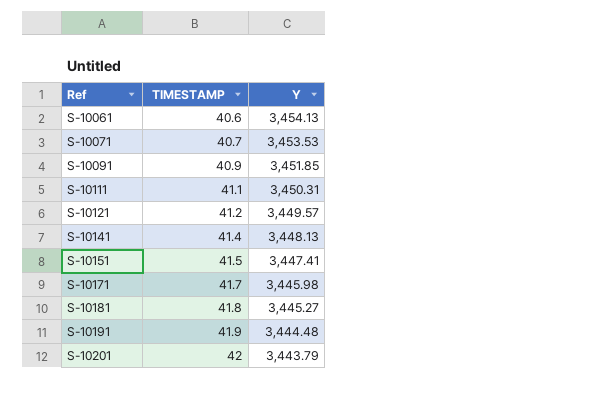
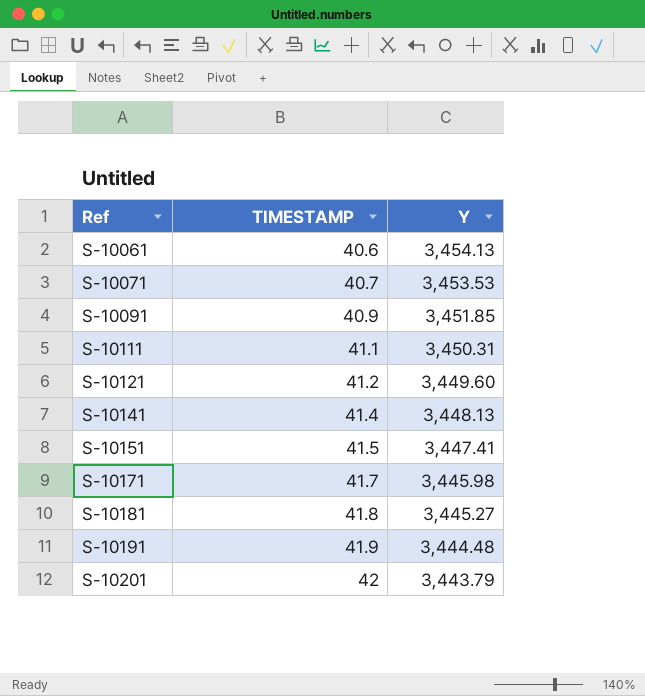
S-10121 | Y: 3,449.57 -> 3,449.60

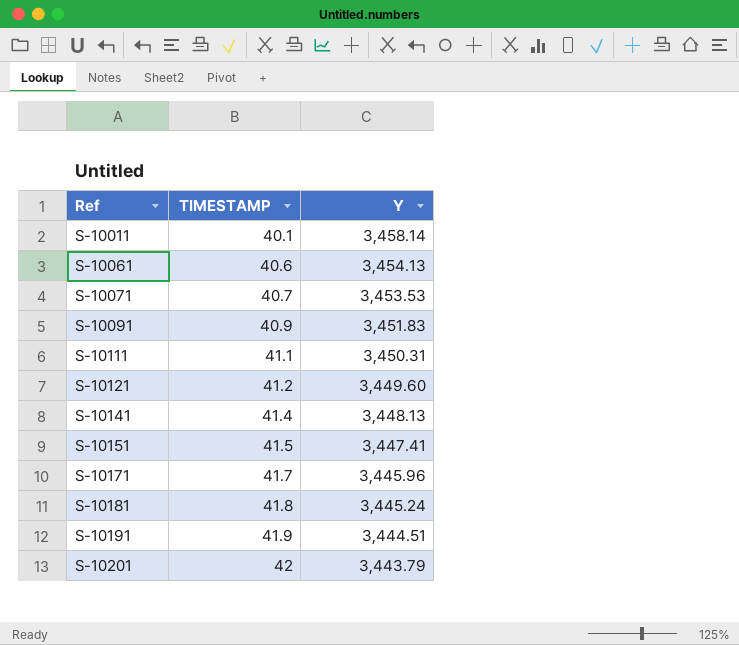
row S-10011: none -> 40.1 | 3,458.14
S-10091 | Y: 3,451.85 -> 3,451.83
S-10171 | Y: 3,445.98 -> 3,445.96
S-10181 | Y: 3,445.27 -> 3,445.24
S-10191 | Y: 3,444.48 -> 3,444.51

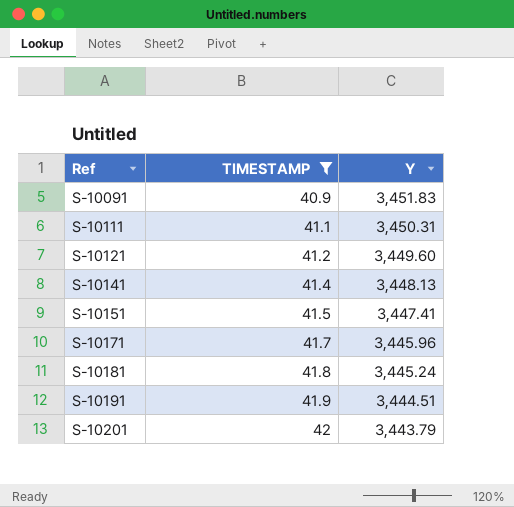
filter: none -> TIMESTAMP >= 40.9

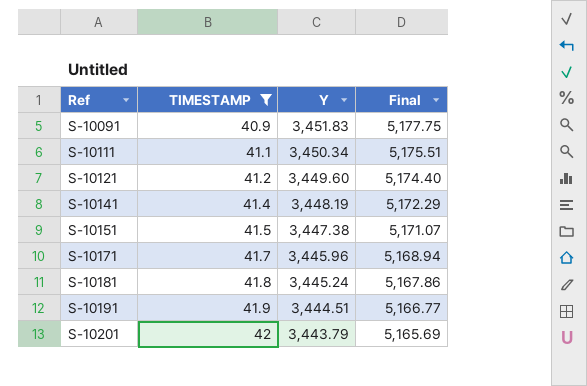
column Final | formula: none -> [Y] * 1.5
S-10111 | Y: 3,450.31 -> 3,450.34
S-10141 | Y: 3,448.13 -> 3,448.19
S-10151 | Y: 3,447.41 -> 3,447.38

